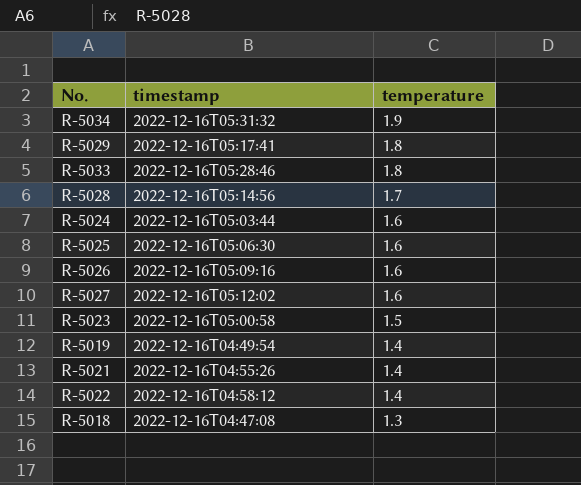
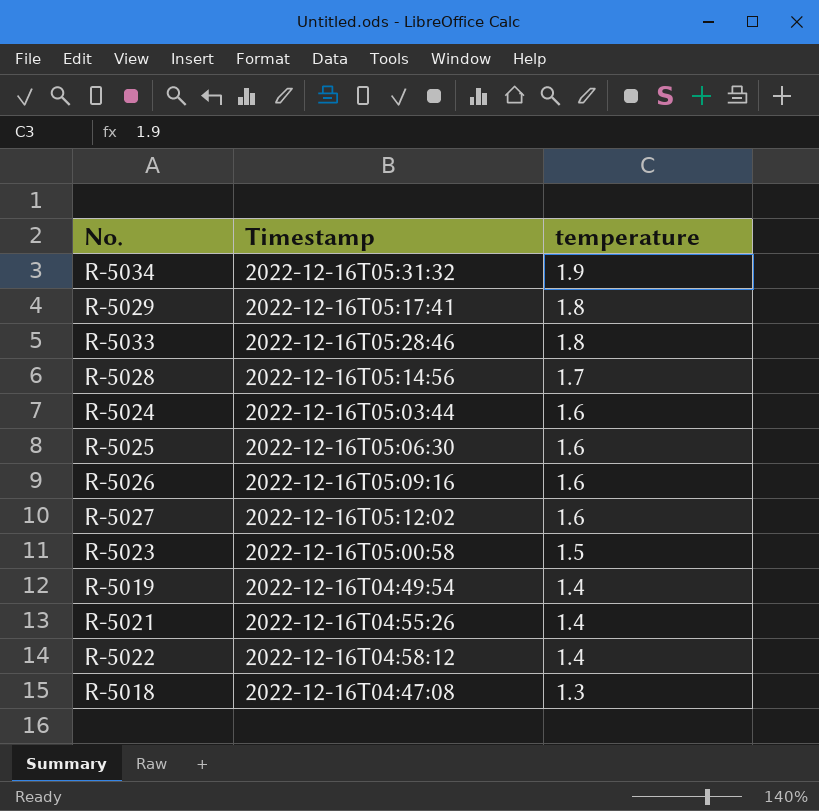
column name: timestamp -> Timestamp

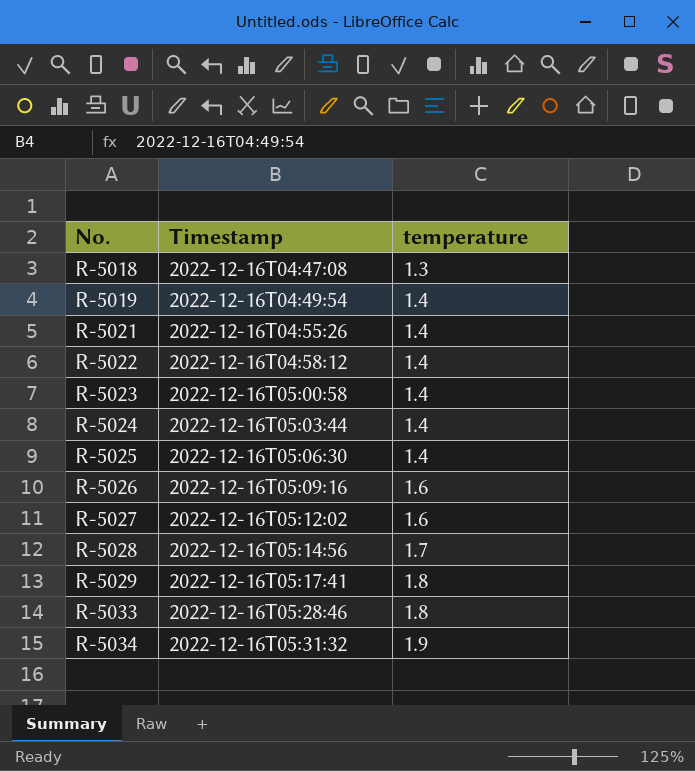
row order: temperature descending -> No. ascending
R-5023 | temperature: 1.5 -> 1.4
R-5024 | temperature: 1.6 -> 1.4
R-5025 | temperature: 1.6 -> 1.4

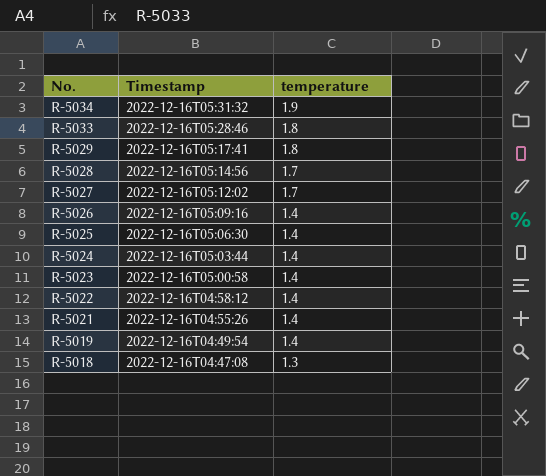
row order: No. ascending -> No. descending
R-5027 | temperature: 1.6 -> 1.7
R-5026 | temperature: 1.6 -> 1.4

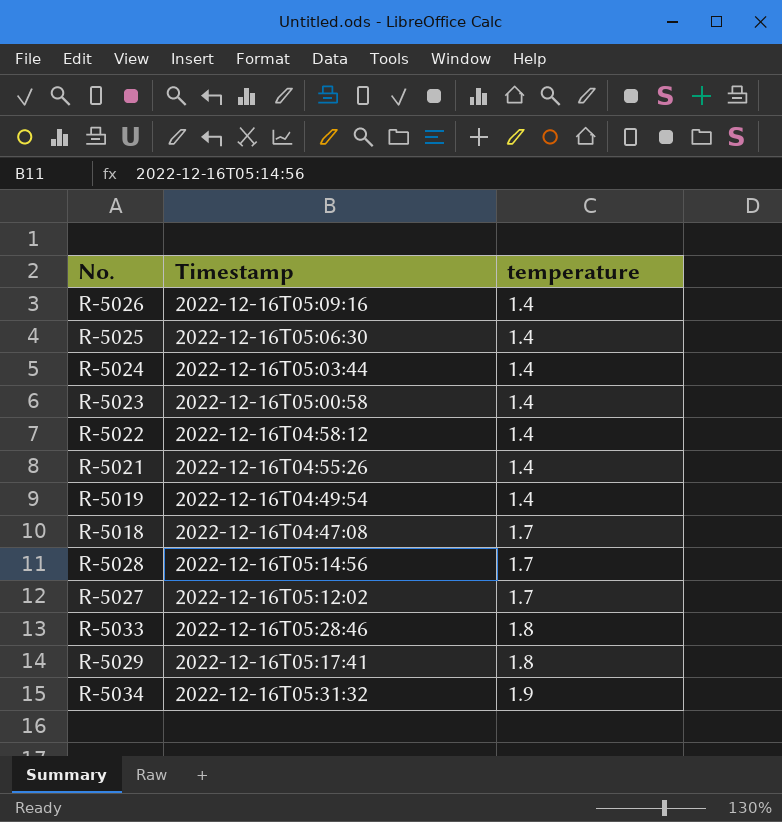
row order: No. descending -> temperature ascending
R-5018 | temperature: 1.3 -> 1.7

